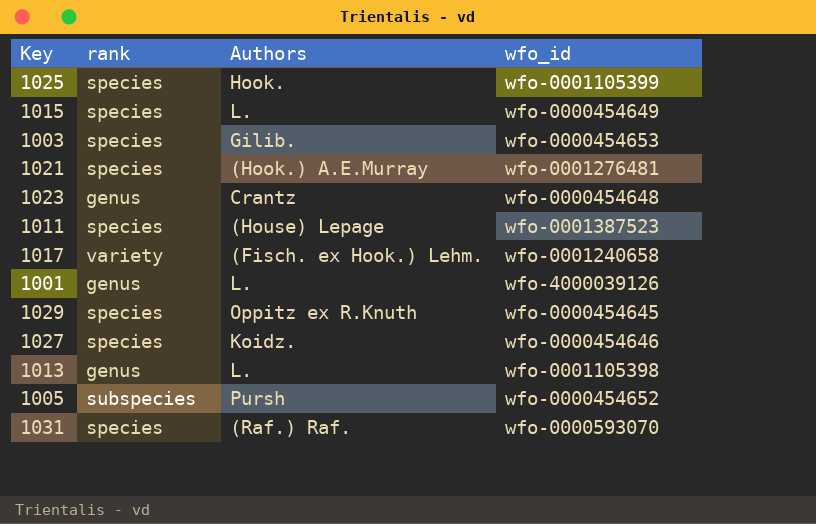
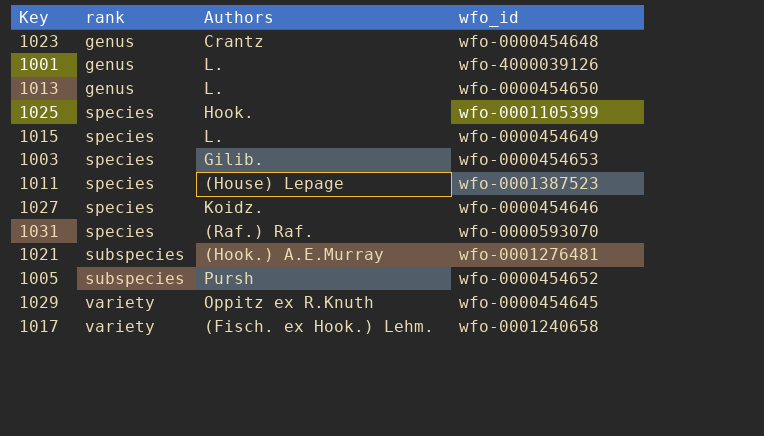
row order: none -> rank ascending
1013 | wfo_id: wfo-0001105398 -> wfo-0000454650
1021 | rank: species -> subspecies
1029 | rank: species -> variety

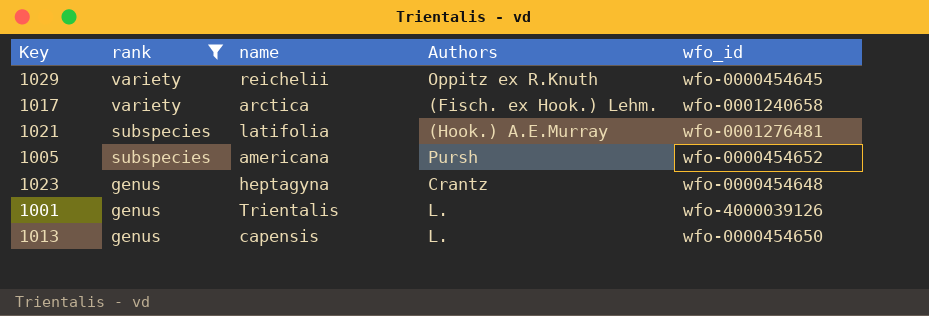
filter: none -> rank != species
row order: rank ascending -> rank descending
column name | position: none -> 3

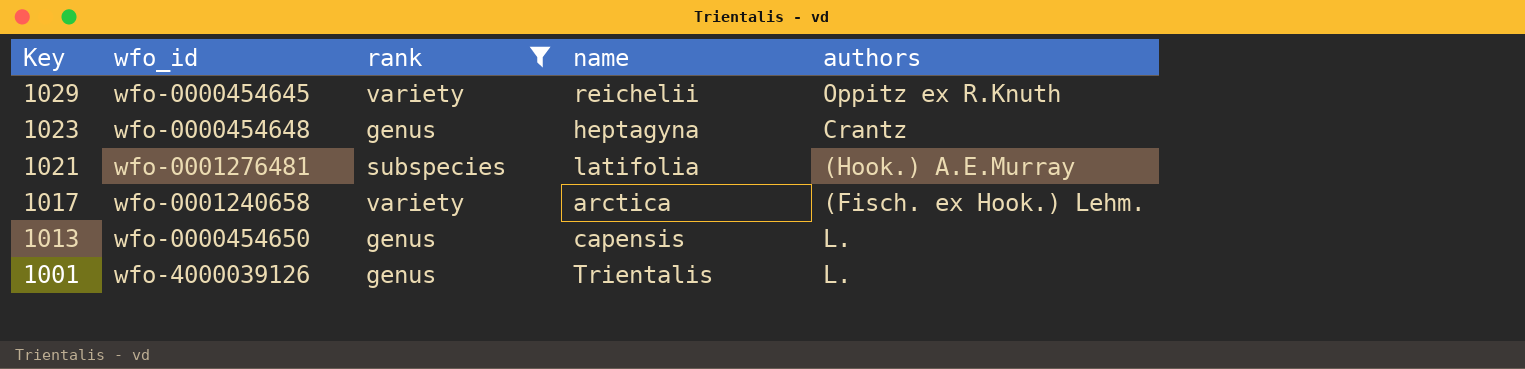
row order: rank descending -> Key descending
column wfo_id | position: 5 -> 2
column name: Authors -> authors
row 1005: subspecies | americana | Pursh | wfo-0000454652 -> none

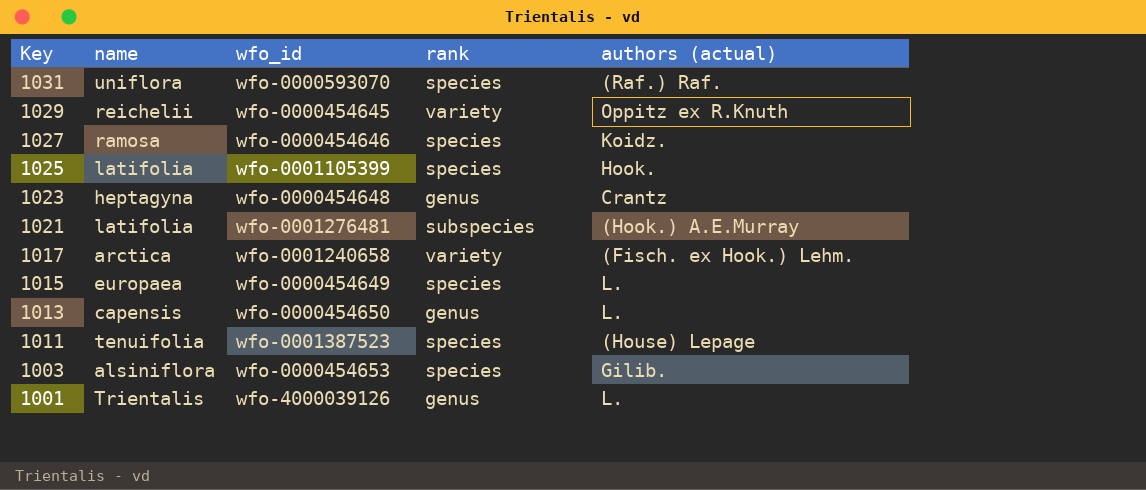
filter: rank != species -> none
column name | position: 4 -> 2
column name: authors -> authors (actual)

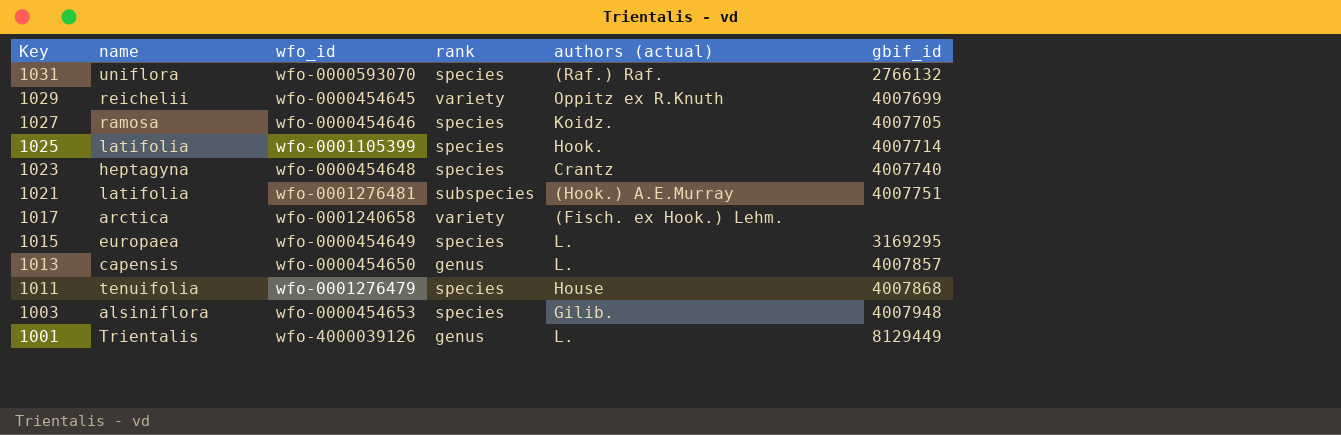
column gbif_id | position: none -> 6
1023 | rank: genus -> species
1011 | wfo_id: wfo-0001387523 -> wfo-0001276479
1011 | authors (actual): (House) Lepage -> House

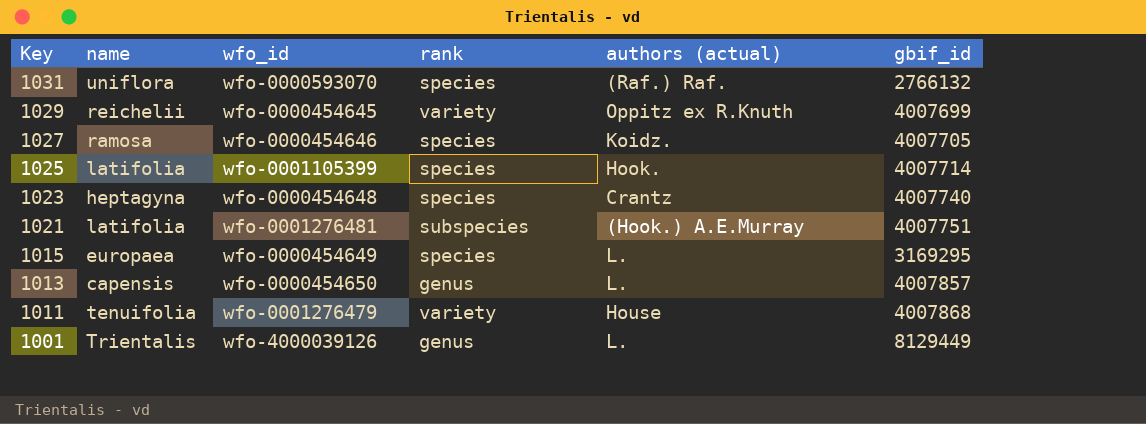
row 1017: arctica | wfo-0001240658 | variety | (Fisch. ex Hook.) Lehm. | none -> none
row 1003: alsiniflora | wfo-0000454653 | species | Gilib. | 4007948 -> none
1011 | rank: species -> variety

